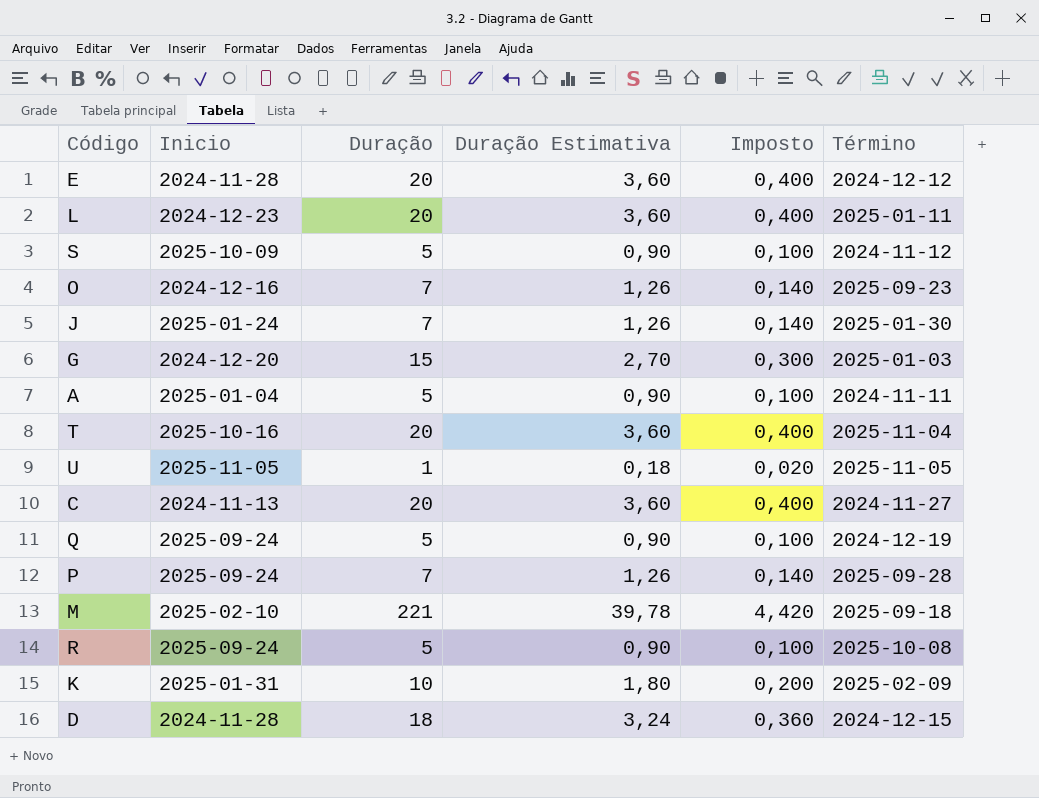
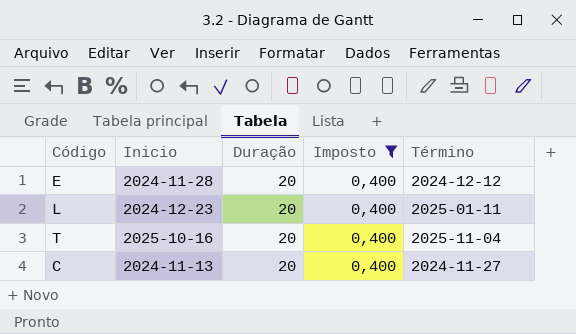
filter: none -> Imposto = 0,400
column Duração Estimativa | formula: [Duração] * 0,18 -> none

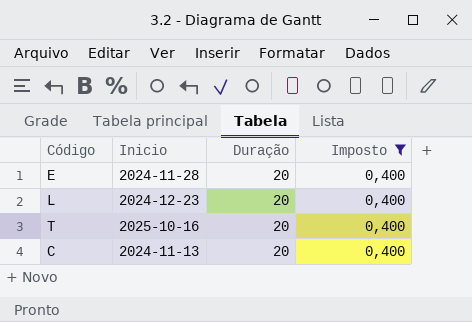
column Término | position: 5 -> none

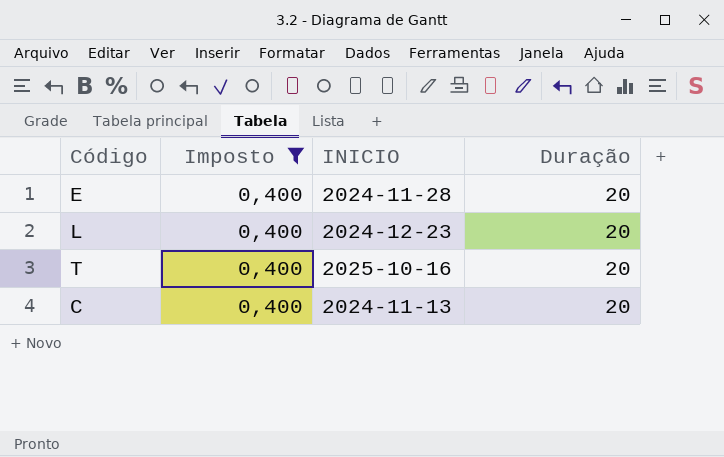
column Imposto | position: 4 -> 2
column name: Inicio -> INICIO

